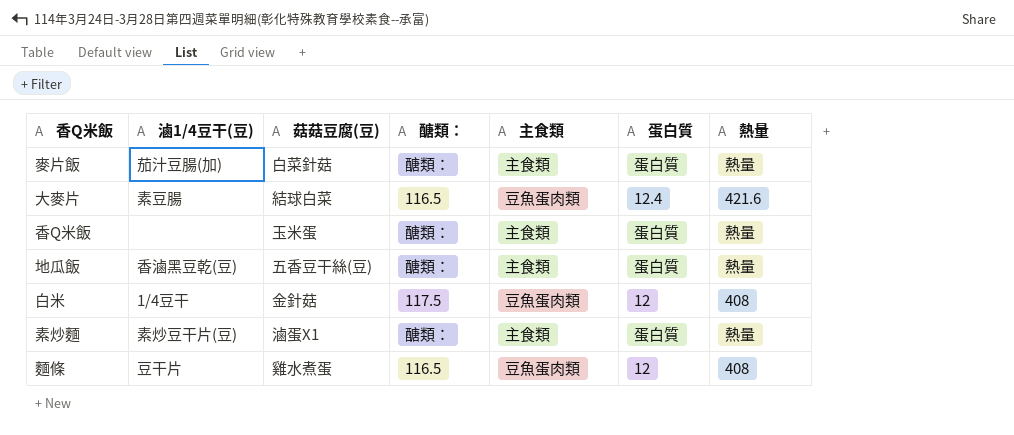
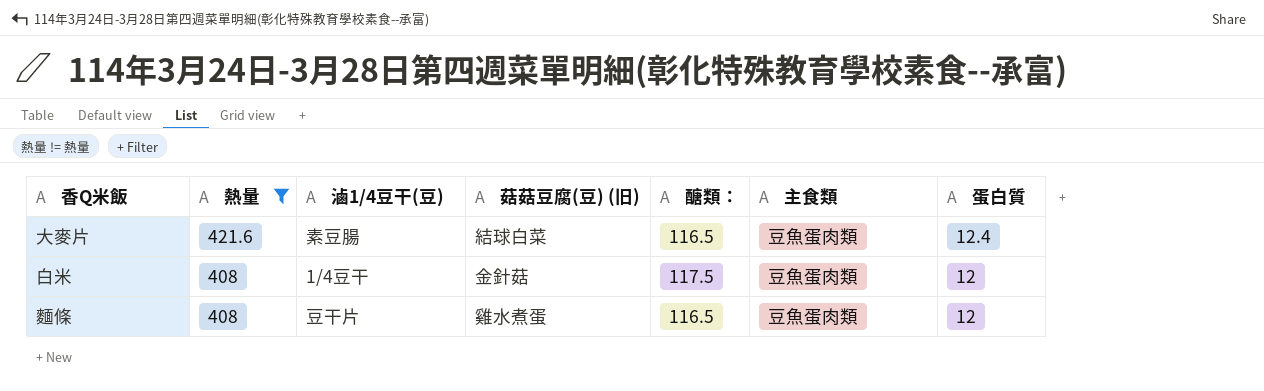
filter: none -> 熱量 != 熱量
column 熱量 | position: 7 -> 2
column name: 菇菇豆腐(豆) -> 菇菇豆腐(豆) (旧)

